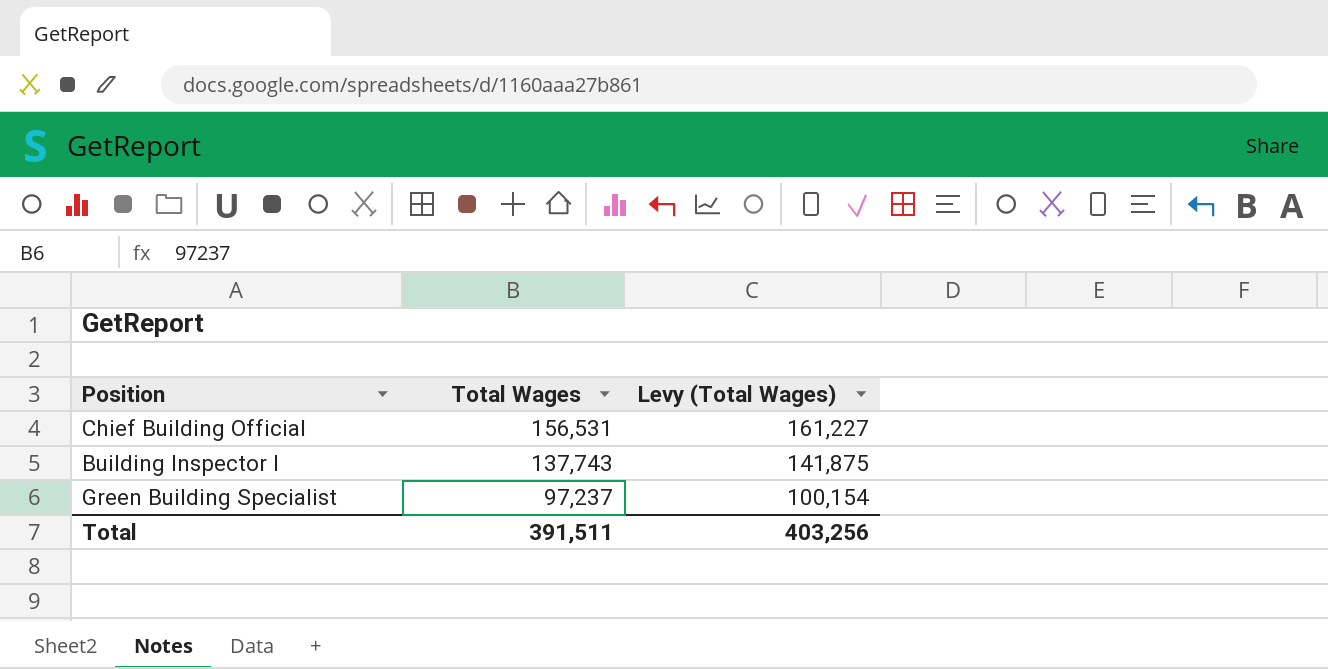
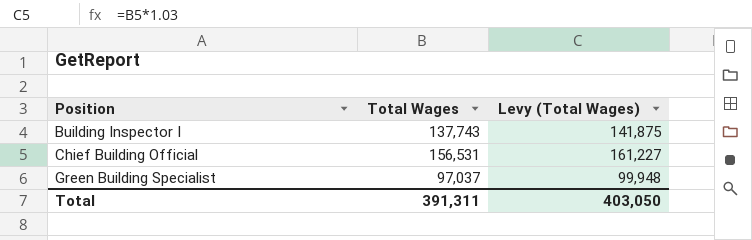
row order: Total Wages descending -> Position ascending
Green Building Specialist | Total Wages: 97,237 -> 97,037
Green Building Specialist | Levy (Total Wages): 100,154 -> 99,948
Total | Total Wages: 391,511 -> 391,311
Total | Levy (Total Wages): 403,256 -> 403,050

